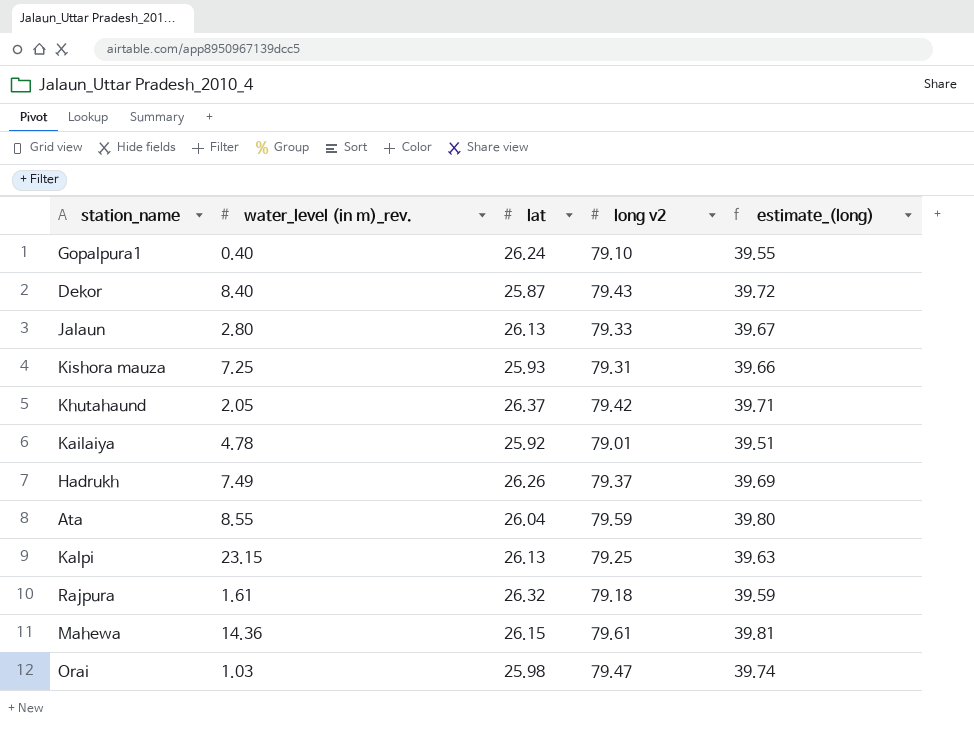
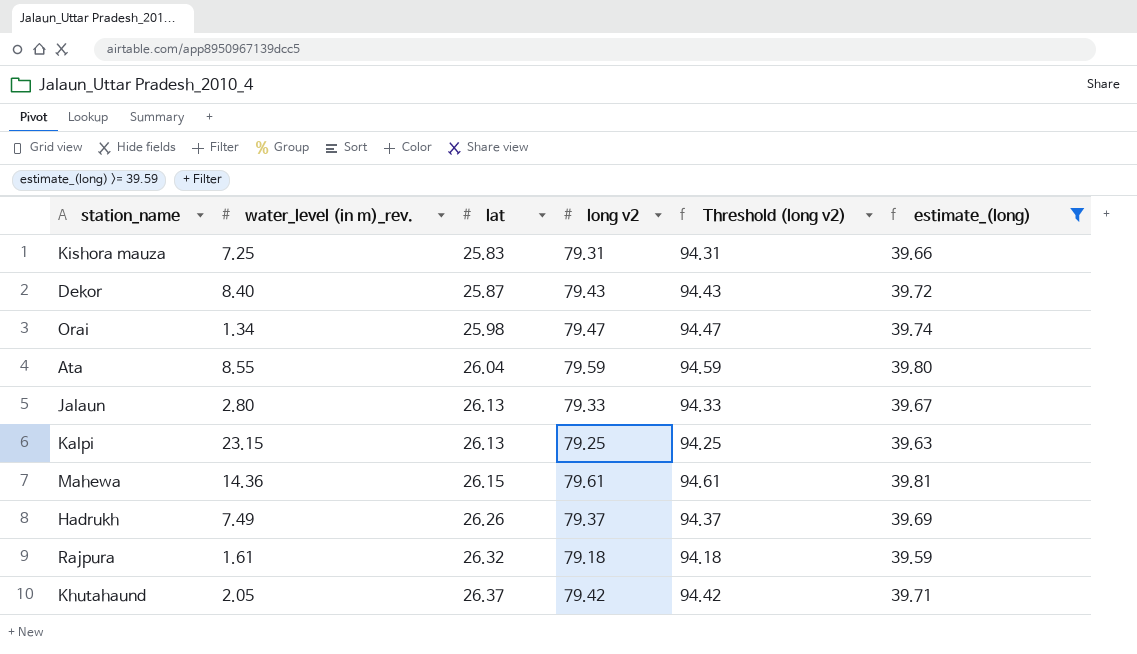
filter: none -> estimate_(long) >= 39.59
row order: none -> lat ascending
column Threshold (long v2) | formula: none -> [long v2] + 15
Kishora mauza | lat: 25.93 -> 25.83
Orai | water_level (in m)_rev.: 1.03 -> 1.34

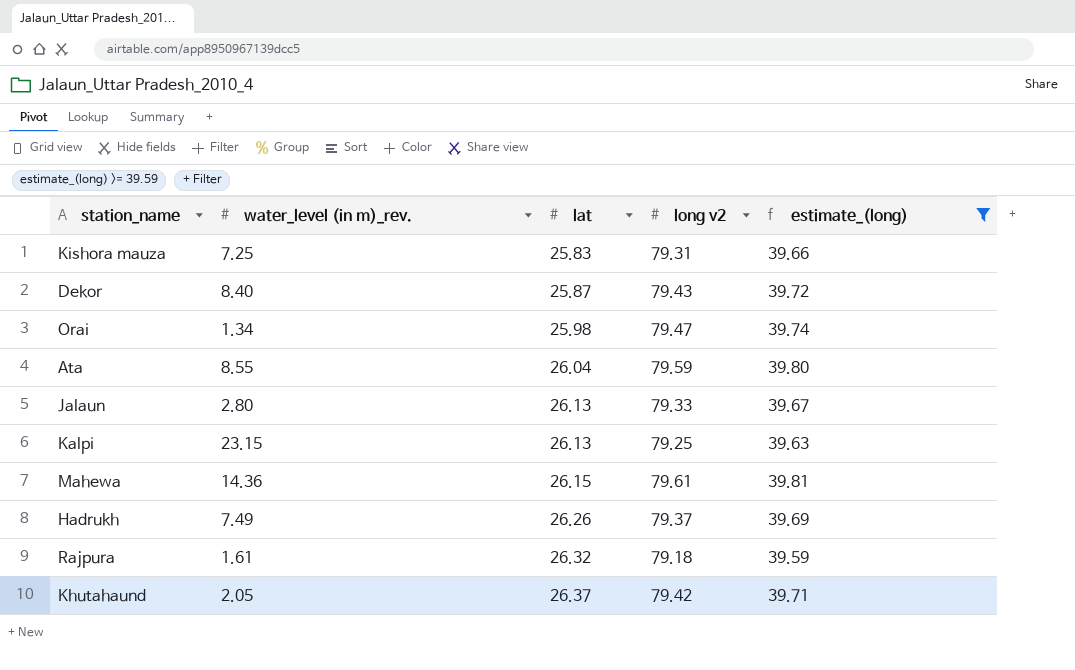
column Threshold (long v2) | formula: [long v2] + 15 -> none

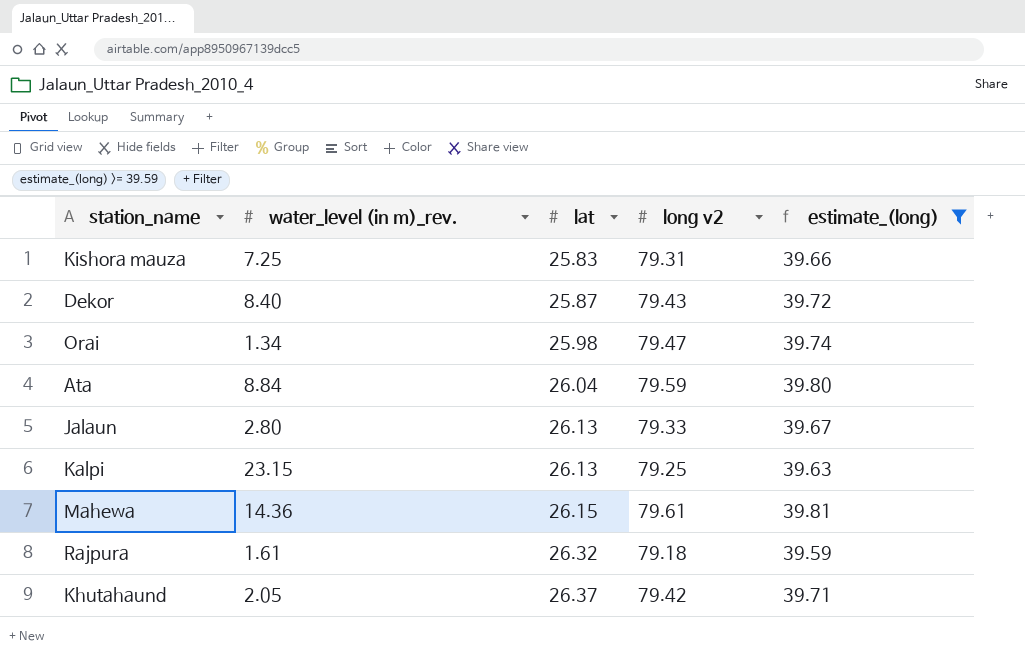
row Hadrukh: 7.49 | 26.26 | 79.37 | 39.69 -> none
Ata | water_level (in m)_rev.: 8.55 -> 8.84

